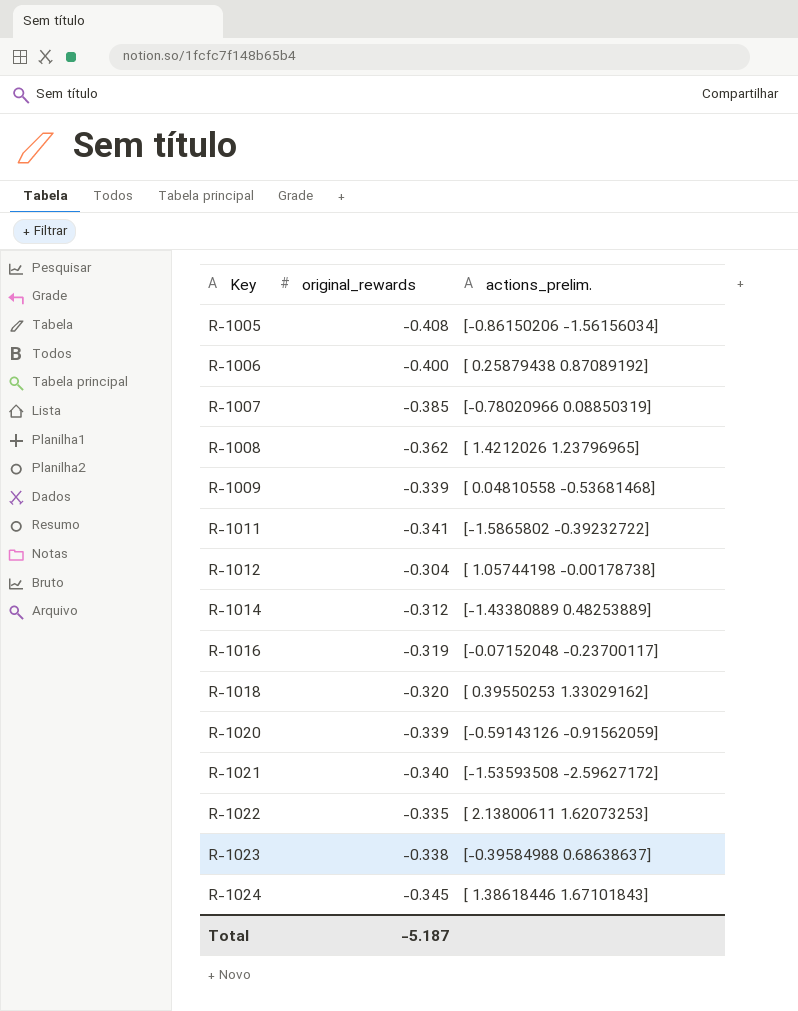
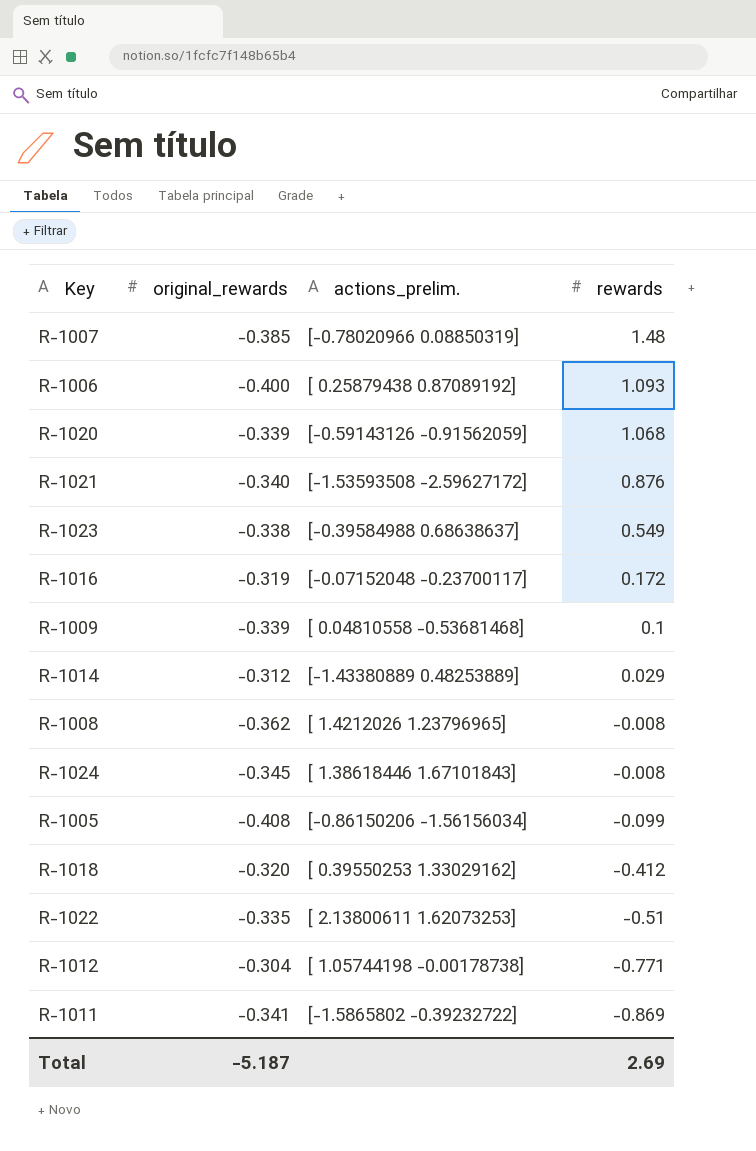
row order: Key ascending -> rewards descending
column rewards | position: none -> 4

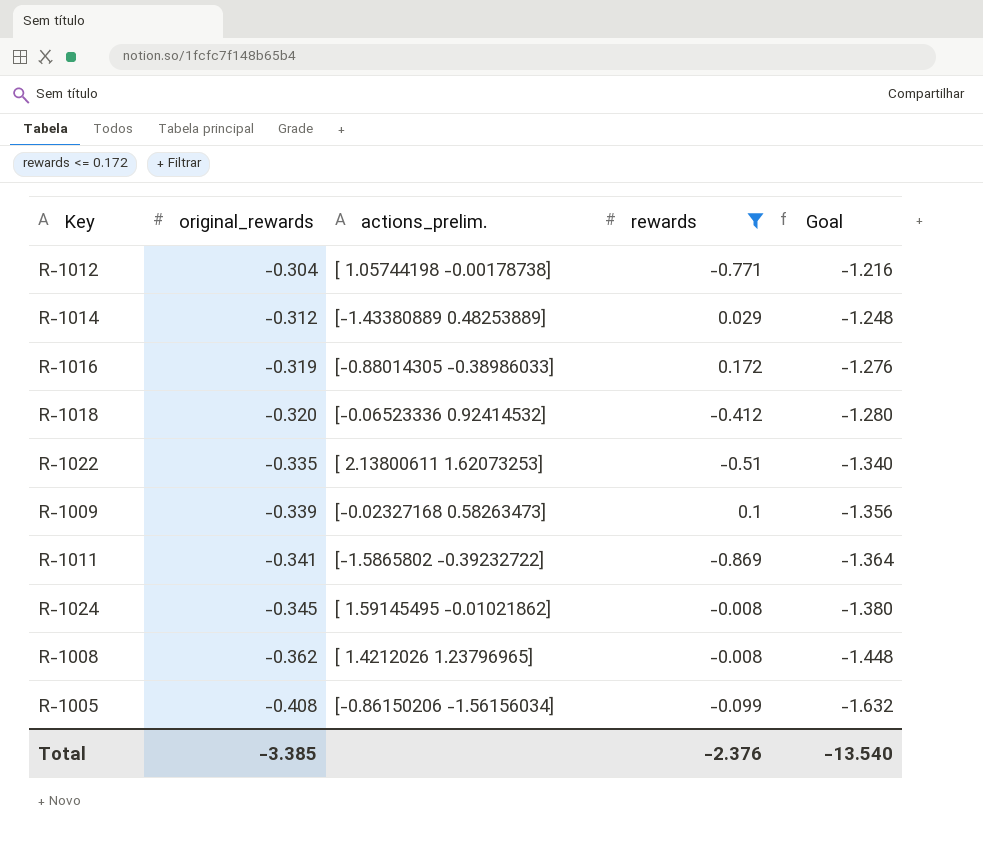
filter: none -> rewards <= 0.172
row order: rewards descending -> original_rewards descending
column Goal | formula: none -> [original_rewards] * 4
R-1016 | actions_prelim.: [-0.07152048 -0.23700117] -> [-0.88014305 -0.38986033]
R-1018 | actions_prelim.: [ 0.39550253 1.33029162] -> [-0.06523336 0.92414532]
R-1009 | actions_prelim.: [ 0.04810558 -0.53681468] -> [-0.02327168 0.58263473]
R-1024 | actions_prelim.: [ 1.38618446 1.67101843] -> [ 1.59145495 -0.01021862]
Total | original_rewards: -5.187 -> -3.385
Total | rewards: 2.69 -> -2.376

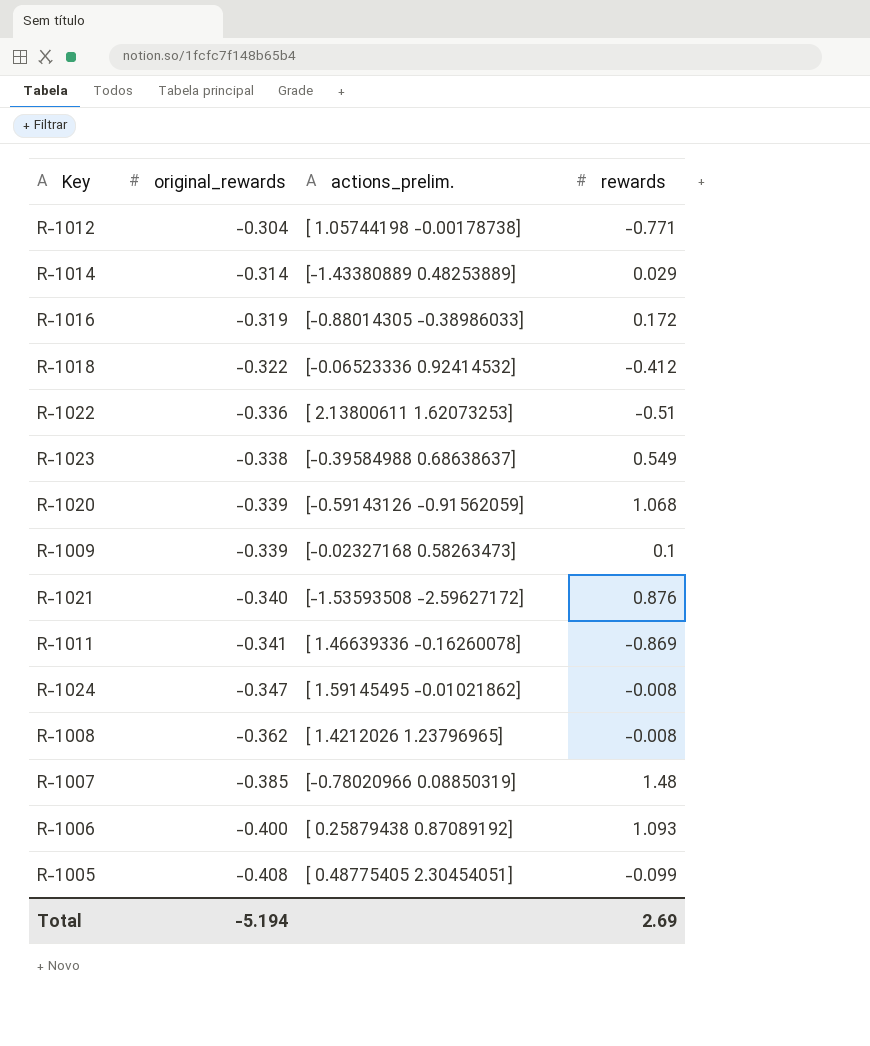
filter: rewards <= 0.172 -> none
column Goal | formula: [original_rewards] * 4 -> none
R-1014 | original_rewards: -0.312 -> -0.314
R-1018 | original_rewards: -0.320 -> -0.322
R-1022 | original_rewards: -0.335 -> -0.336
R-1011 | actions_prelim.: [-1.5865802 -0.39232722] -> [ 1.46639336 -0.16260078]
R-1024 | original_rewards: -0.345 -> -0.347
R-1005 | actions_prelim.: [-0.86150206 -1.56156034] -> [ 0.48775405 2.30454051]
Total | original_rewards: -3.385 -> -5.194
Total | rewards: -2.376 -> 2.69

